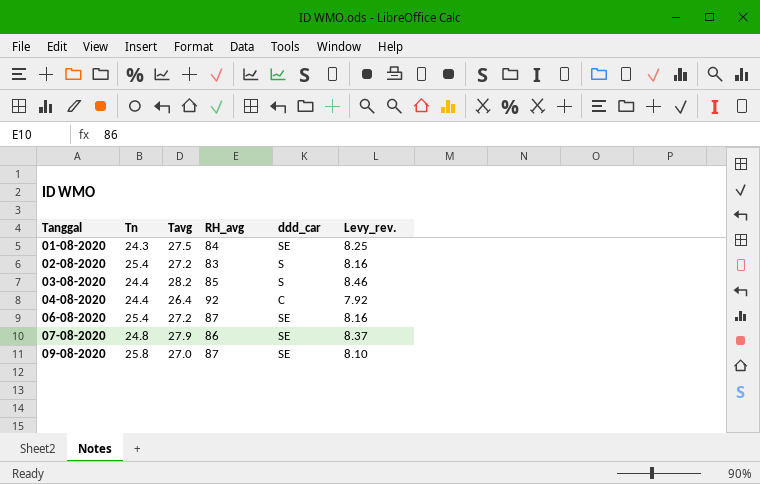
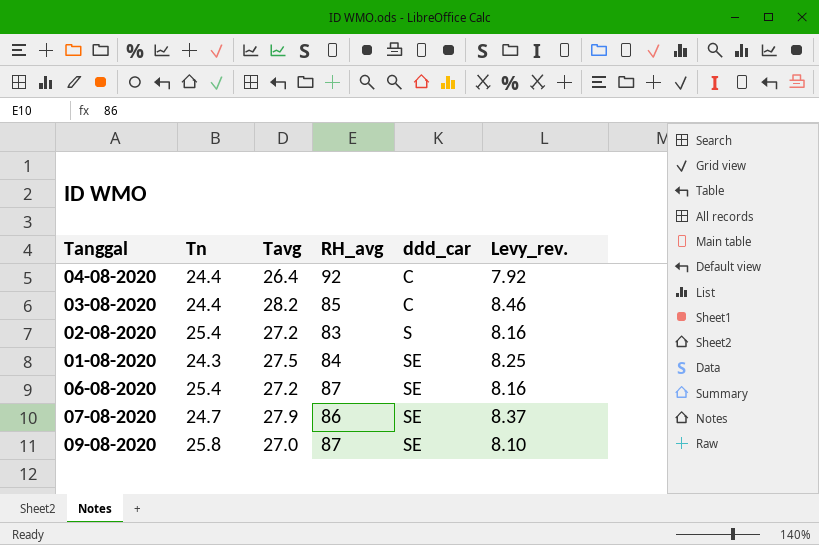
row order: Tanggal ascending -> ddd_car ascending
03-08-2020 | ddd_car: S -> C
07-08-2020 | Tn: 24.8 -> 24.7

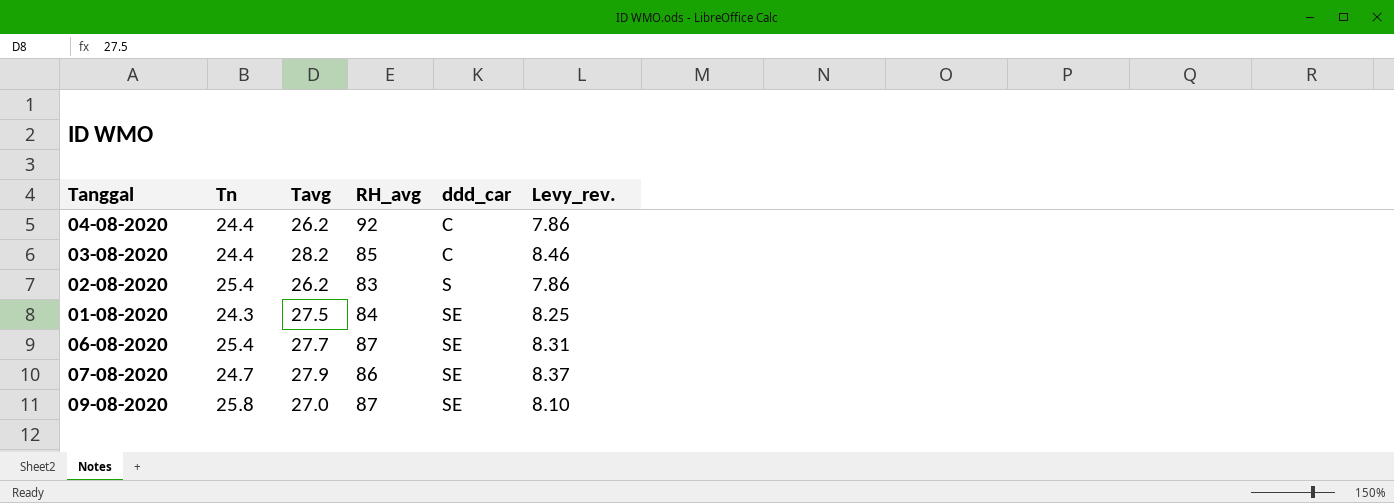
04-08-2020 | Tavg: 26.4 -> 26.2
04-08-2020 | Levy_rev.: 7.92 -> 7.86
02-08-2020 | Tavg: 27.2 -> 26.2
02-08-2020 | Levy_rev.: 8.16 -> 7.86
06-08-2020 | Tavg: 27.2 -> 27.7
06-08-2020 | Levy_rev.: 8.16 -> 8.31

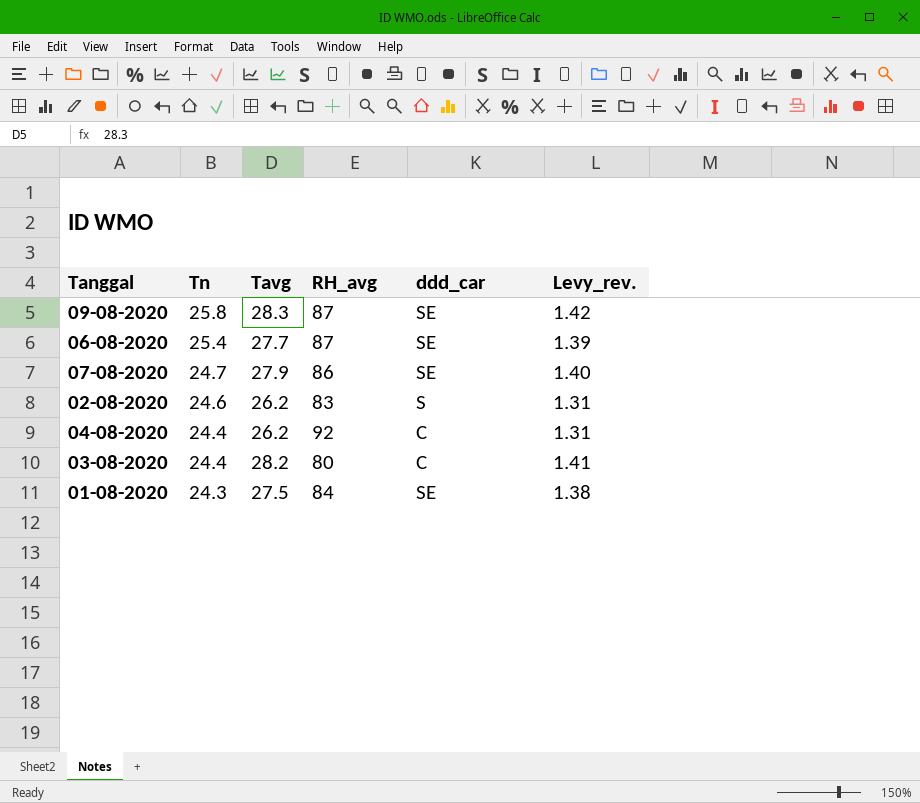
row order: ddd_car ascending -> Tn descending
column Levy_rev. | formula: [Tavg] * 0.3 -> [Tavg] * 0.05
09-08-2020 | Tavg: 27.0 -> 28.3
02-08-2020 | Tn: 25.4 -> 24.6
03-08-2020 | RH_avg: 85 -> 80

